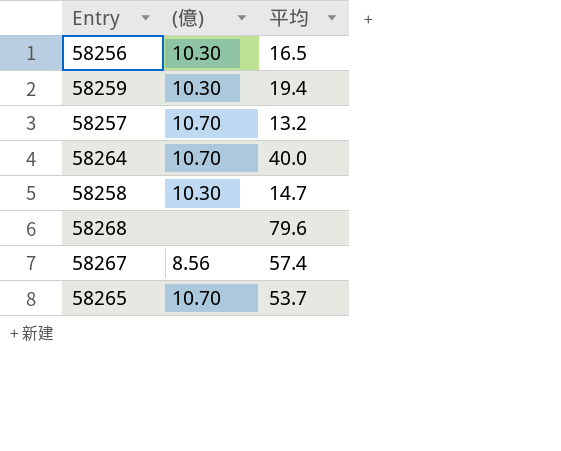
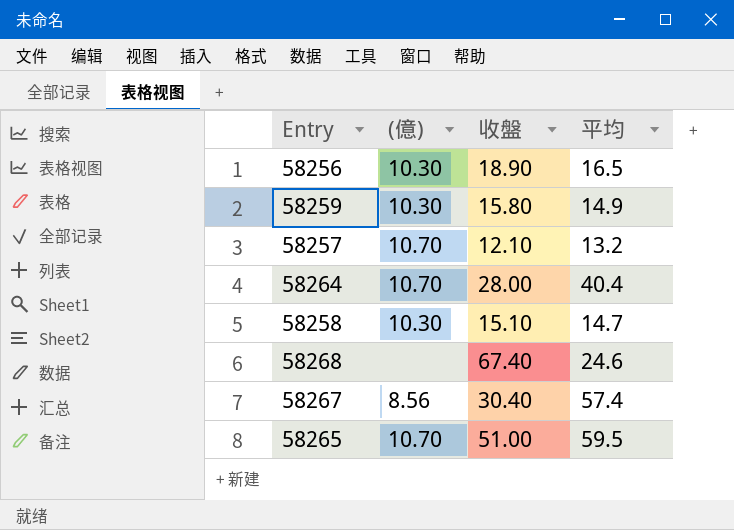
column 收盤 | position: none -> 3
58259 | 平均: 19.4 -> 14.9
58264 | 平均: 40.0 -> 40.4
58268 | 平均: 79.6 -> 24.6
58265 | 平均: 53.7 -> 59.5

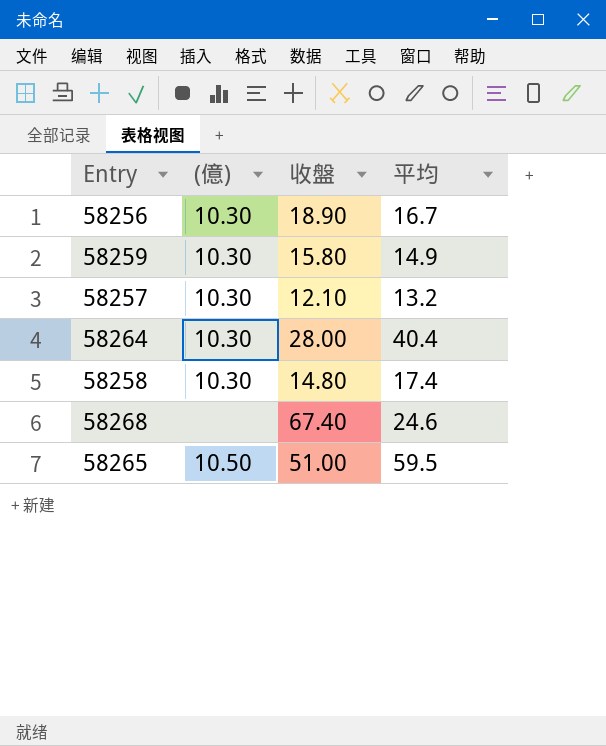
row 58267: 8.56 | 30.40 | 57.4 -> none
58256 | 平均: 16.5 -> 16.7
58257 | (億): 10.70 -> 10.30
58264 | (億): 10.70 -> 10.30
58258 | 收盤: 15.10 -> 14.80
58258 | 平均: 14.7 -> 17.4
58265 | (億): 10.70 -> 10.50

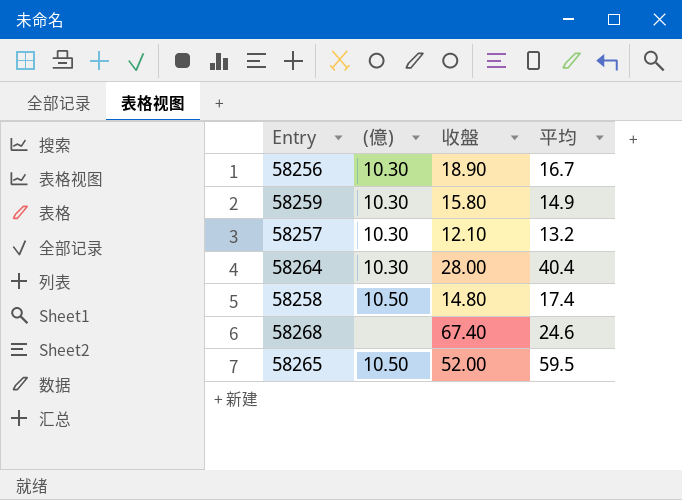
58258 | (億): 10.30 -> 10.50
58265 | 收盤: 51.00 -> 52.00

